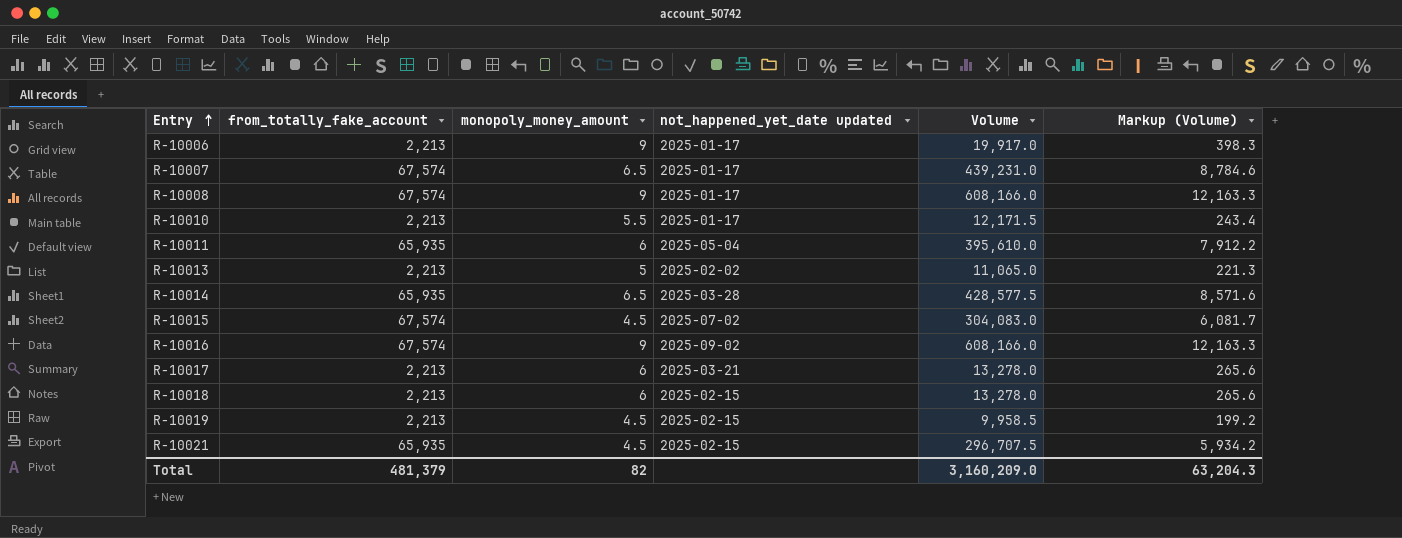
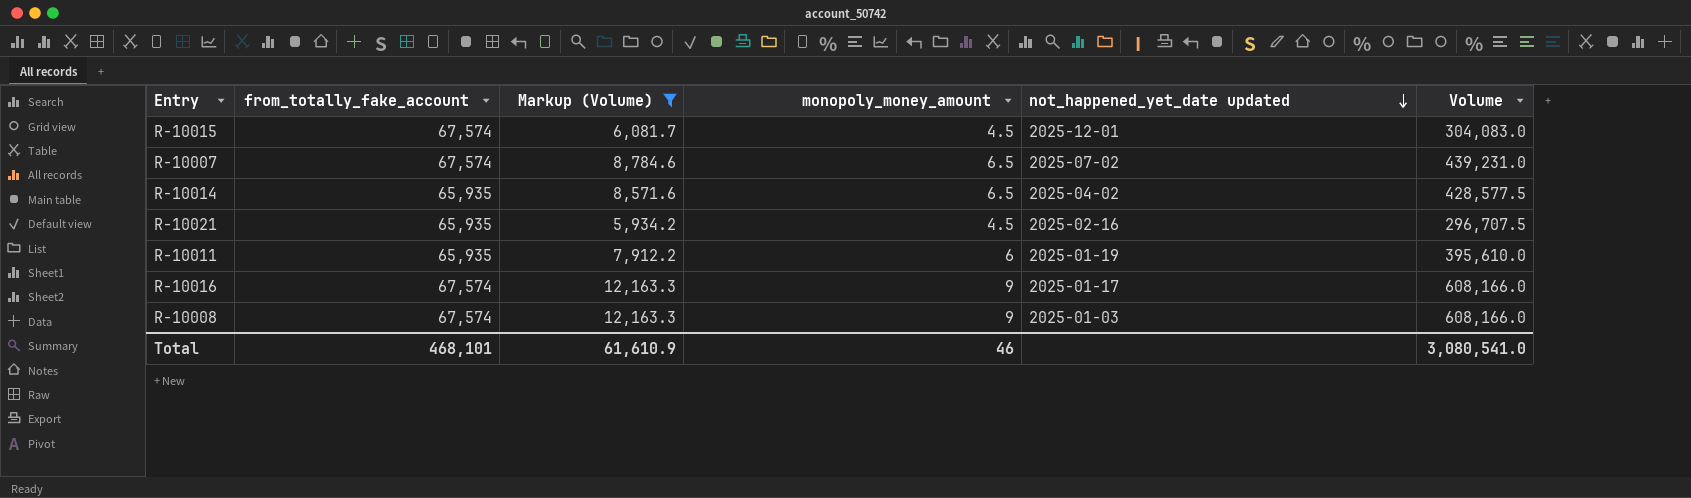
filter: none -> Markup (Volume) >= 5,934.2
row order: Entry ascending -> not_happened_yet_date updated descending
column Markup (Volume) | position: 6 -> 3
R-10015 | not_happened_yet_date updated: 2025-07-02 -> 2025-12-01
R-10007 | not_happened_yet_date updated: 2025-01-17 -> 2025-07-02
R-10014 | not_happened_yet_date updated: 2025-03-28 -> 2025-04-02
R-10021 | not_happened_yet_date updated: 2025-02-15 -> 2025-02-16
R-10011 | not_happened_yet_date updated: 2025-05-04 -> 2025-01-19
R-10016 | not_happened_yet_date updated: 2025-09-02 -> 2025-01-17
R-10008 | not_happened_yet_date updated: 2025-01-17 -> 2025-01-03
Total | from_totally_fake_account: 481,379 -> 468,101
Total | Markup (Volume): 63,204.3 -> 61,610.9
Total | monopoly_money_amount: 82 -> 46
Total | Volume: 3,160,209.0 -> 3,080,541.0

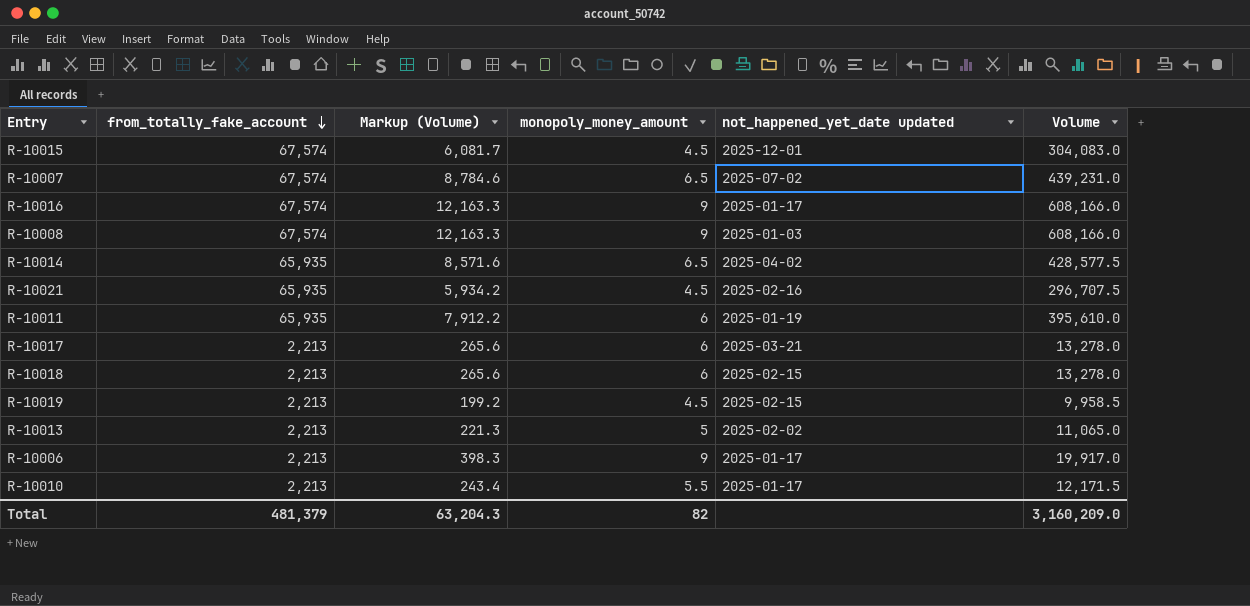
filter: Markup (Volume) >= 5,934.2 -> none
row order: not_happened_yet_date updated descending -> from_totally_fake_account descending
Total | from_totally_fake_account: 468,101 -> 481,379
Total | Markup (Volume): 61,610.9 -> 63,204.3
Total | monopoly_money_amount: 46 -> 82
Total | Volume: 3,080,541.0 -> 3,160,209.0

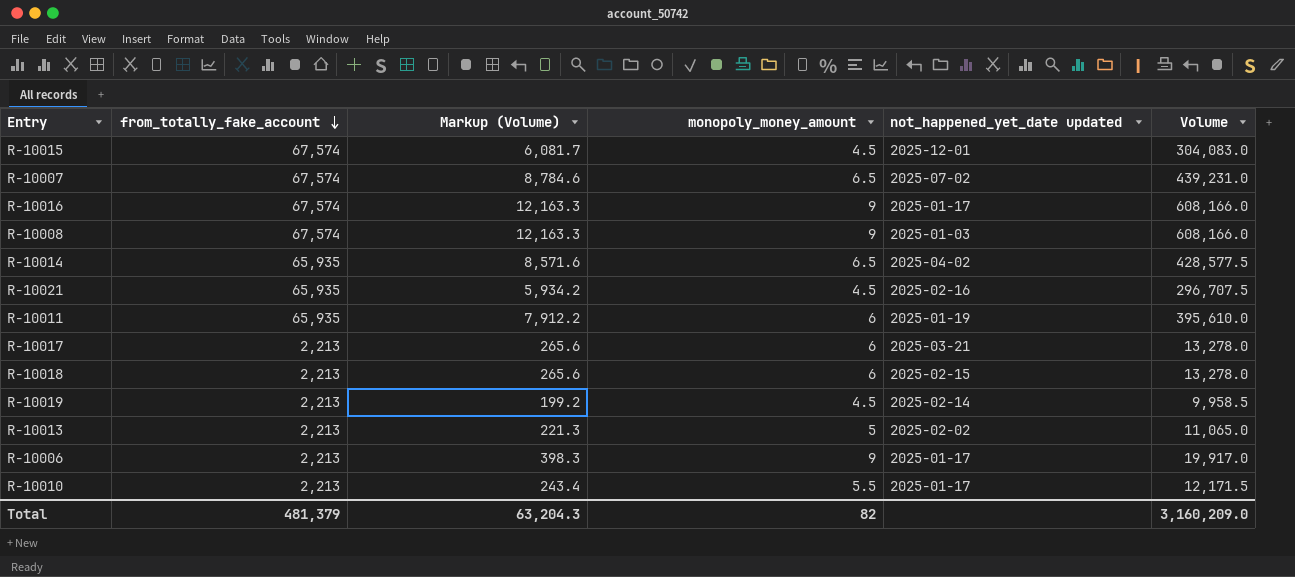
R-10019 | not_happened_yet_date updated: 2025-02-15 -> 2025-02-14

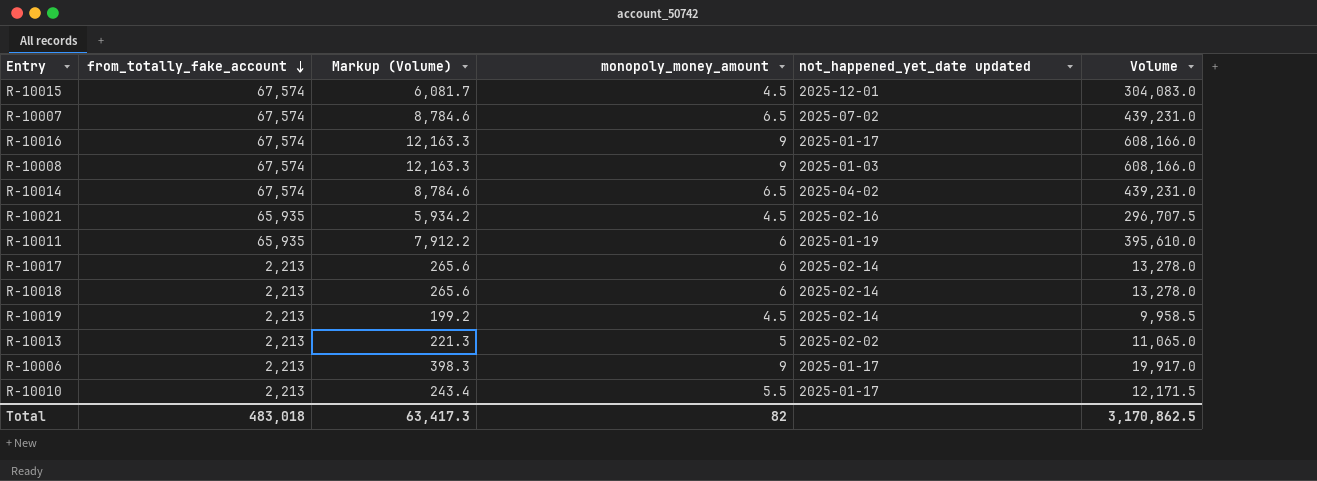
R-10014 | from_totally_fake_account: 65,935 -> 67,574
R-10014 | Markup (Volume): 8,571.6 -> 8,784.6
R-10014 | Volume: 428,577.5 -> 439,231.0
R-10017 | not_happened_yet_date updated: 2025-03-21 -> 2025-02-14
R-10018 | not_happened_yet_date updated: 2025-02-15 -> 2025-02-14
Total | from_totally_fake_account: 481,379 -> 483,018
Total | Markup (Volume): 63,204.3 -> 63,417.3
Total | Volume: 3,160,209.0 -> 3,170,862.5

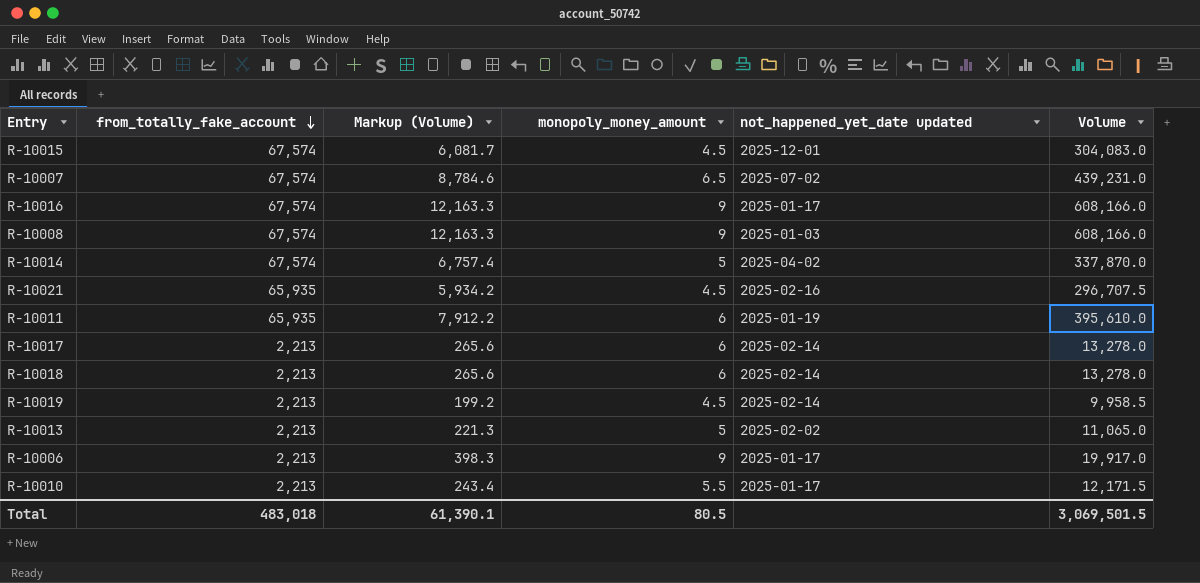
R-10014 | Markup (Volume): 8,784.6 -> 6,757.4
R-10014 | monopoly_money_amount: 6.5 -> 5
R-10014 | Volume: 439,231.0 -> 337,870.0
Total | Markup (Volume): 63,417.3 -> 61,390.1
Total | monopoly_money_amount: 82 -> 80.5
Total | Volume: 3,170,862.5 -> 3,069,501.5

